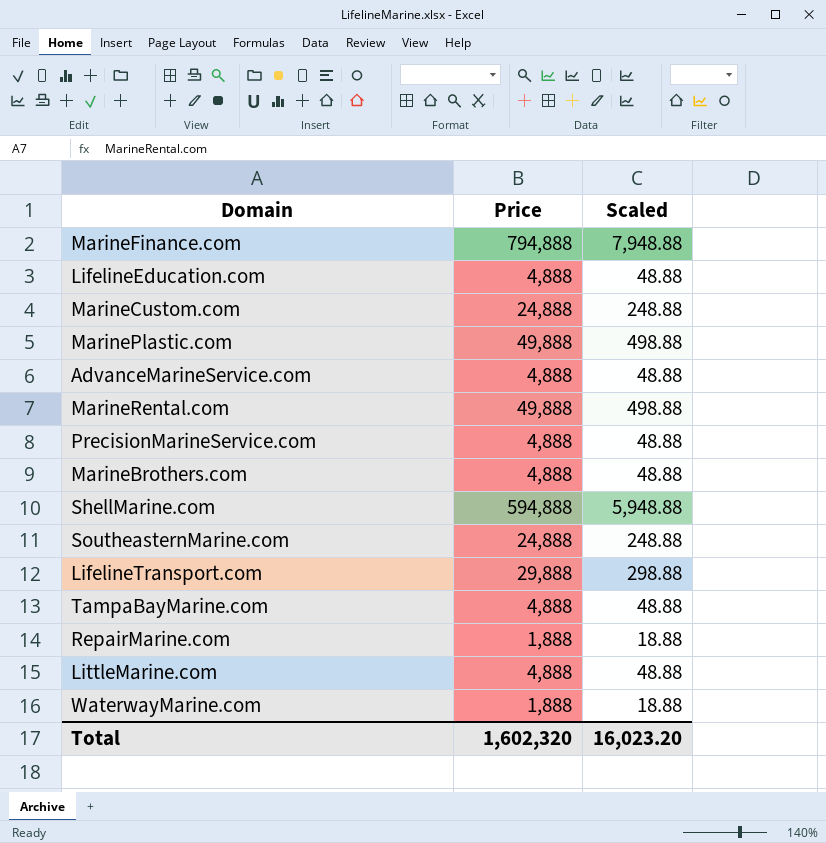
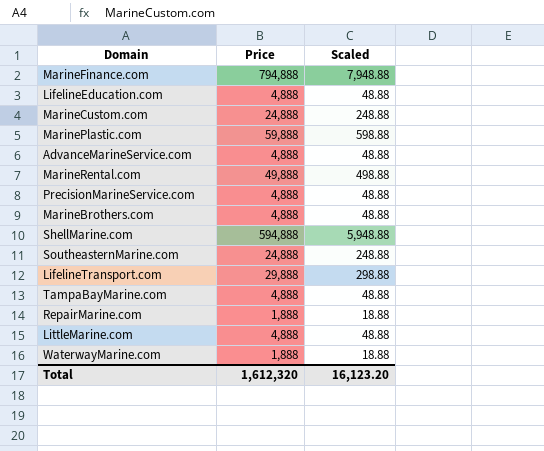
MarinePlastic.com | Price: 49,888 -> 59,888
MarinePlastic.com | Scaled: 498.88 -> 598.88
Total | Price: 1,602,320 -> 1,612,320
Total | Scaled: 16,023.20 -> 16,123.20

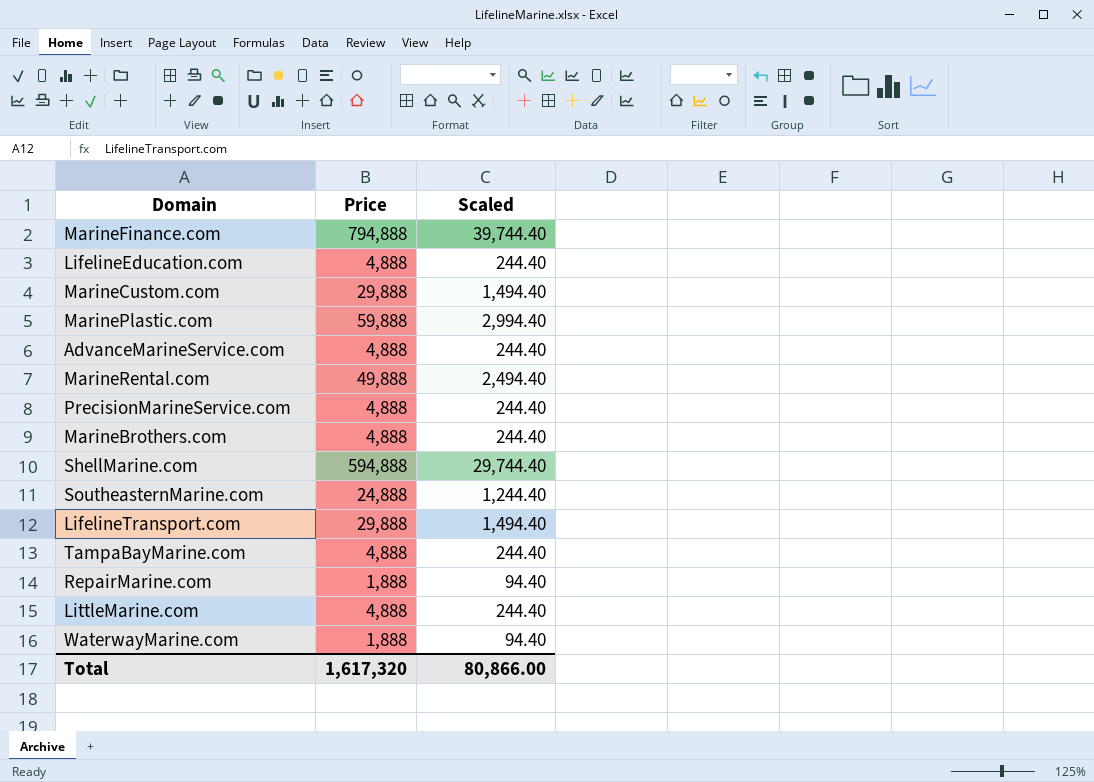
column Scaled | formula: [Price] * 0.01 -> [Price] * 0.05
MarineCustom.com | Price: 24,888 -> 29,888
Total | Price: 1,612,320 -> 1,617,320
Total | Scaled: 16,123.20 -> 80,866.00

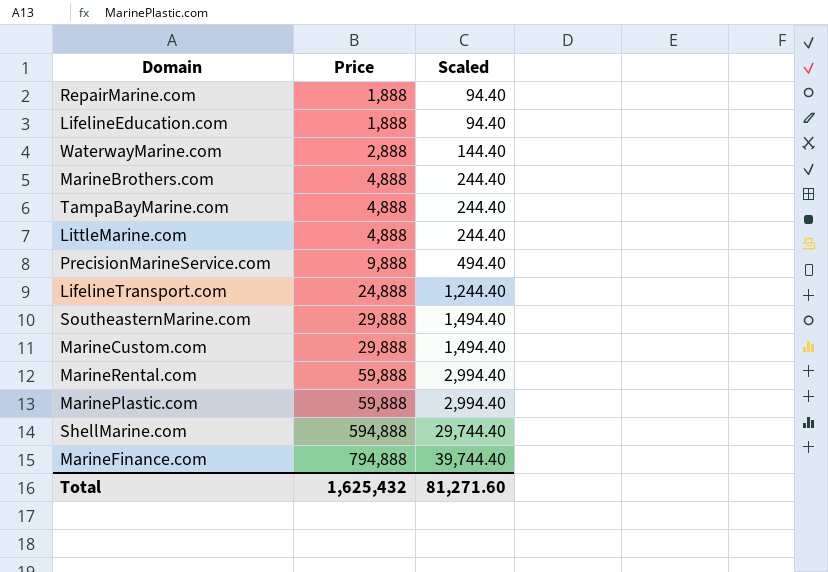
row order: none -> Price ascending
row AdvanceMarineService.com: 4,888 | 244.40 -> none
LifelineEducation.com | Price: 4,888 -> 1,888
LifelineEducation.com | Scaled: 244.40 -> 94.40
WaterwayMarine.com | Price: 1,888 -> 2,888
WaterwayMarine.com | Scaled: 94.40 -> 144.40
PrecisionMarineService.com | Price: 4,888 -> 9,888
PrecisionMarineService.com | Scaled: 244.40 -> 494.40
LifelineTransport.com | Price: 29,888 -> 24,888
LifelineTransport.com | Scaled: 1,494.40 -> 1,244.40
SoutheasternMarine.com | Price: 24,888 -> 29,888
SoutheasternMarine.com | Scaled: 1,244.40 -> 1,494.40
MarineRental.com | Price: 49,888 -> 59,888
MarineRental.com | Scaled: 2,494.40 -> 2,994.40
Total | Price: 1,617,320 -> 1,625,432
Total | Scaled: 80,866.00 -> 81,271.60

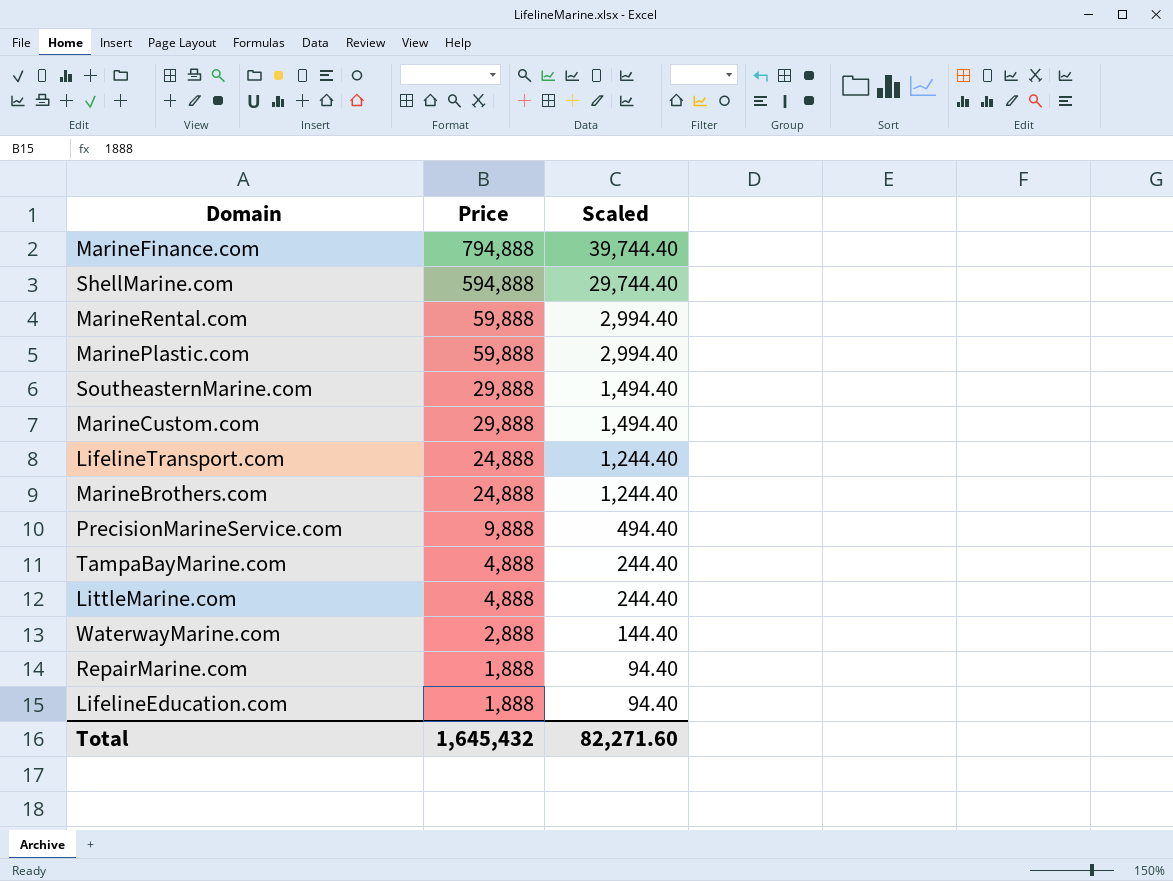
row order: Price ascending -> Price descending
MarineBrothers.com | Price: 4,888 -> 24,888
MarineBrothers.com | Scaled: 244.40 -> 1,244.40
Total | Price: 1,625,432 -> 1,645,432
Total | Scaled: 81,271.60 -> 82,271.60

